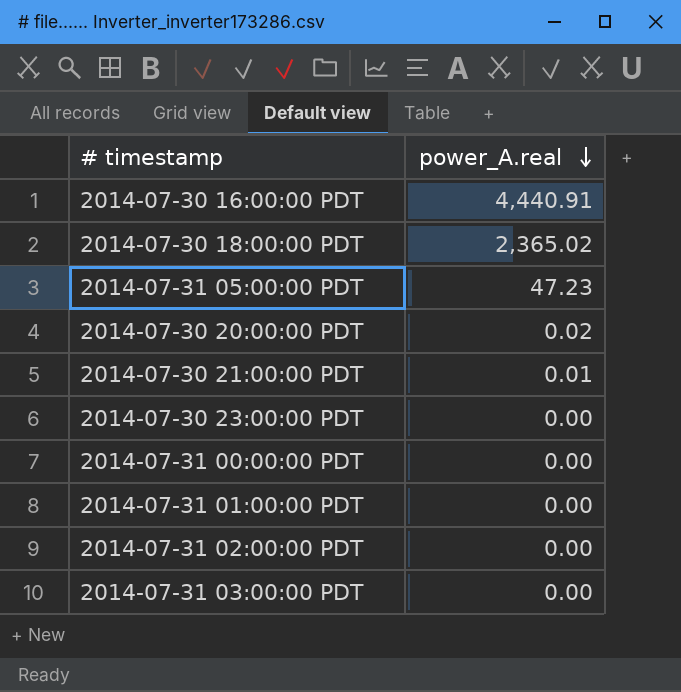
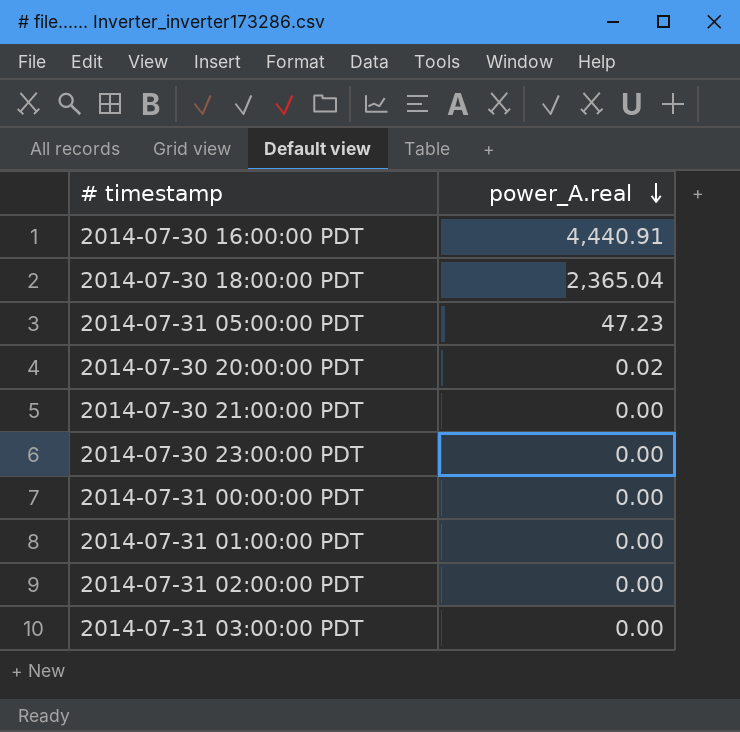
2014-07-30 18:00:00 PDT | power_A.real: 2,365.02 -> 2,365.04
2014-07-30 21:00:00 PDT | power_A.real: 0.01 -> 0.00

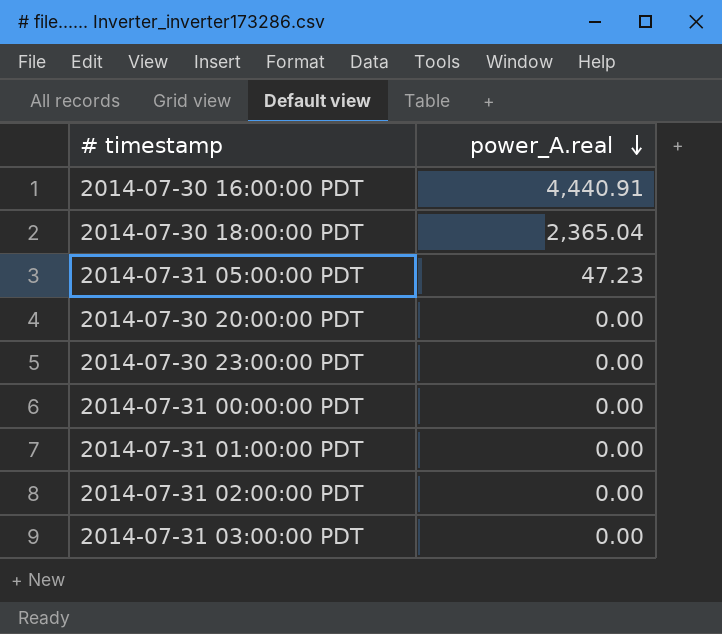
row 2014-07-30 21:00:00 PDT: 0.00 -> none
2014-07-30 20:00:00 PDT | power_A.real: 0.02 -> 0.00

